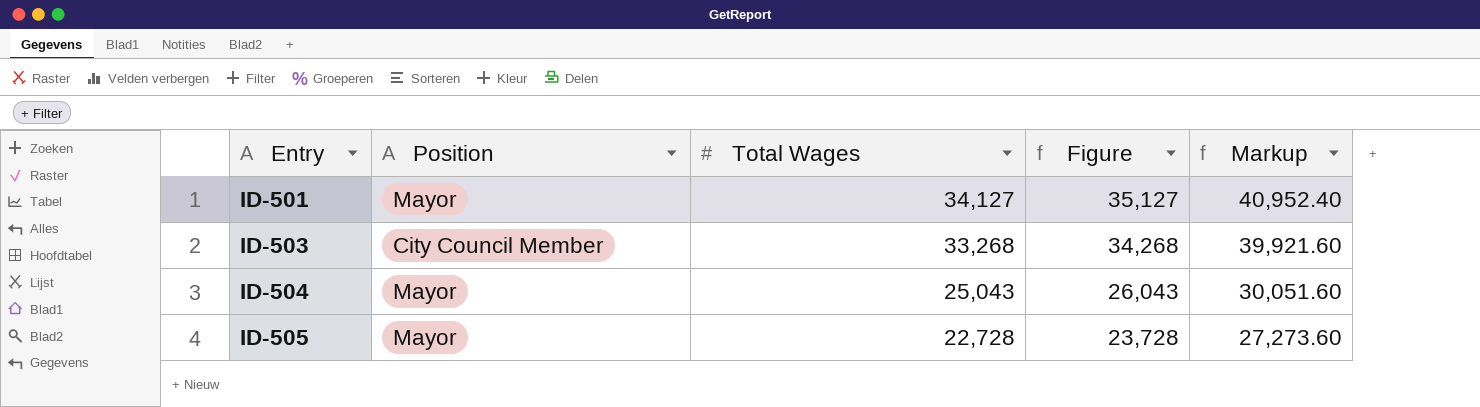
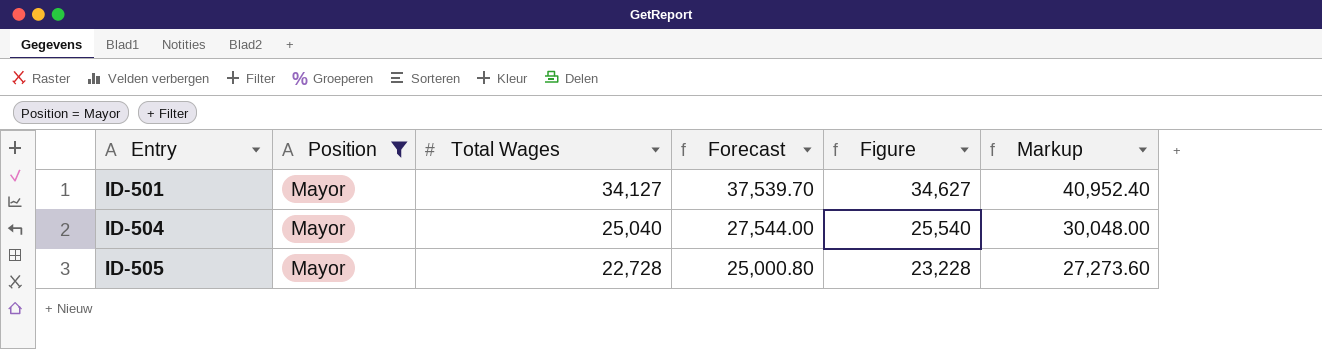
filter: none -> Position = Mayor
column Forecast | formula: none -> [Total Wages] * 1.1
column Figure | formula: [Total Wages] + 1000 -> [Total Wages] + 500
ID-504 | Total Wages: 25,043 -> 25,040
ID-504 | Markup: 30,051.60 -> 30,048.00

